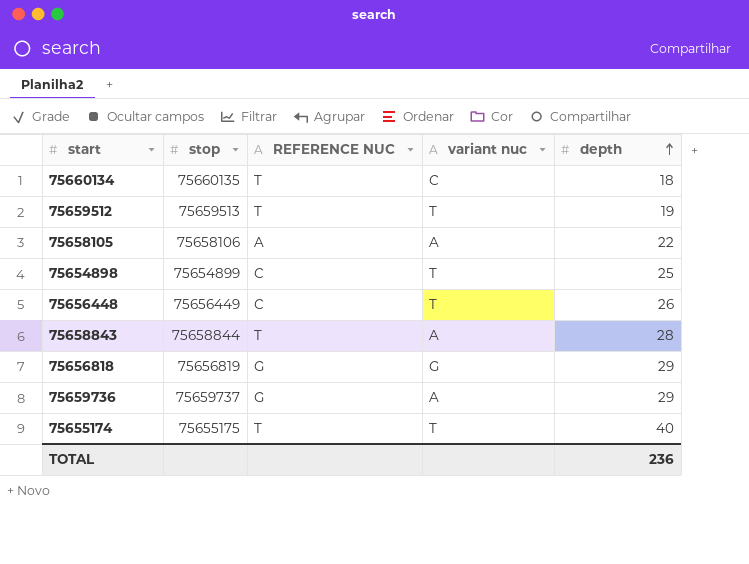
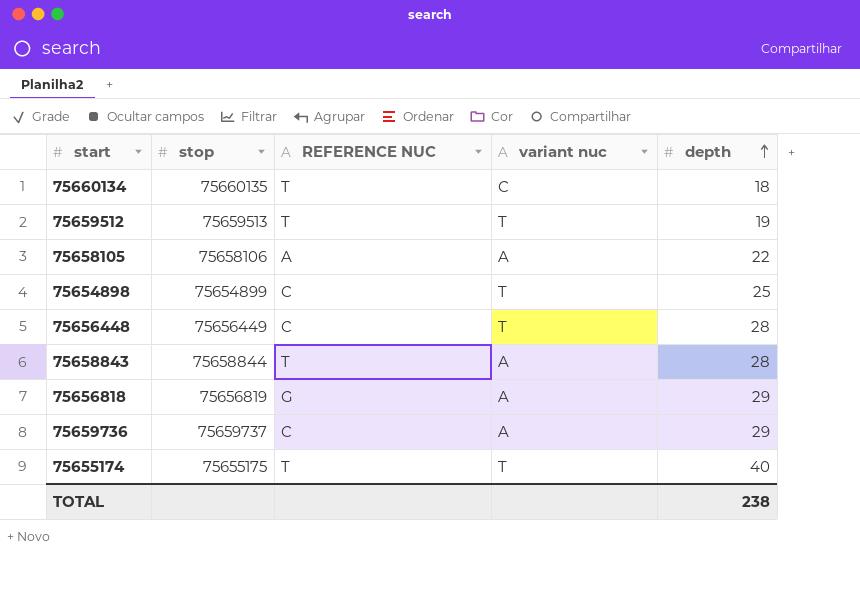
75656448 | depth: 26 -> 28
75656818 | variant nuc: G -> A
75659736 | REFERENCE NUC: G -> C
TOTAL | depth: 236 -> 238

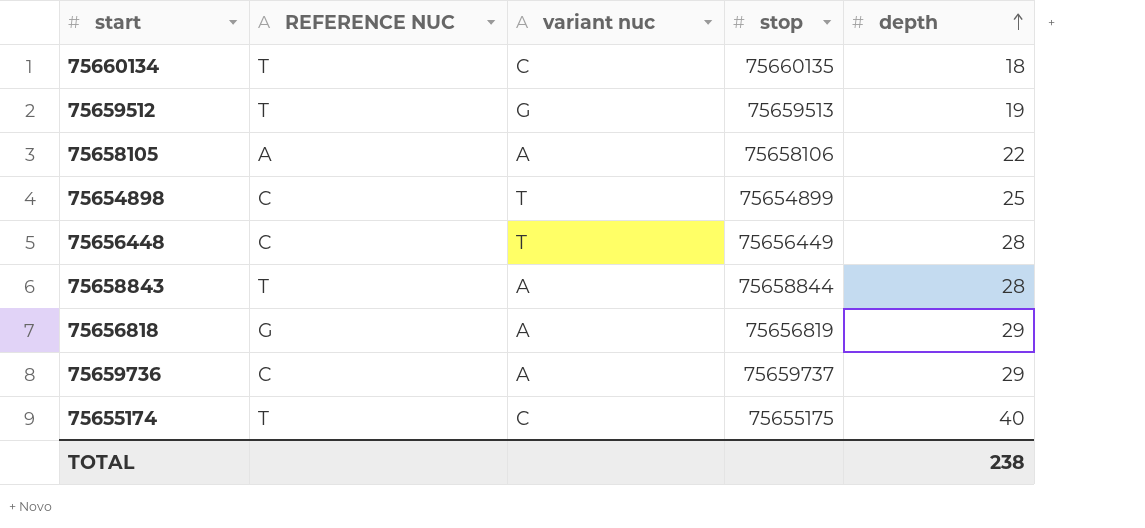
column stop | position: 2 -> 4
75659512 | variant nuc: T -> G
75655174 | variant nuc: T -> C

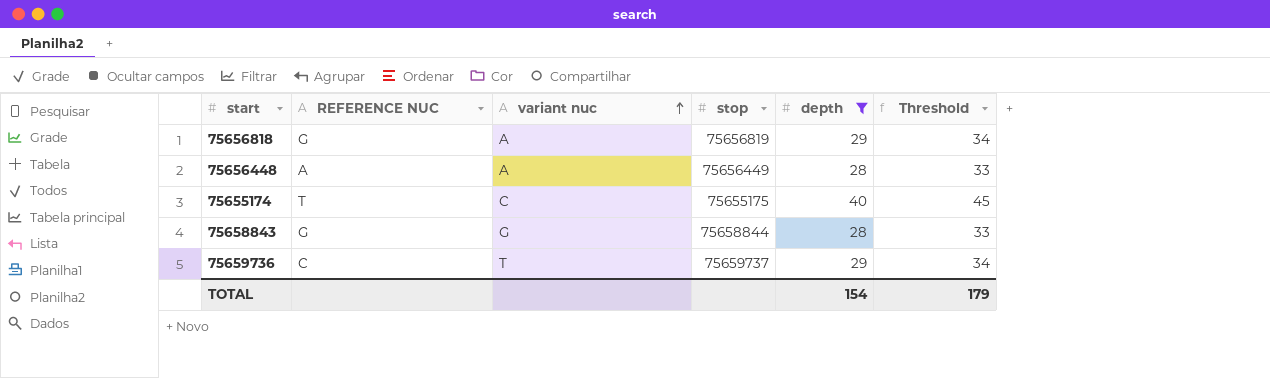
filter: none -> depth >= 28
row order: depth ascending -> variant nuc ascending
column Threshold | formula: none -> [depth] + 5
75656448 | REFERENCE NUC: C -> A
75656448 | variant nuc: T -> A
75658843 | REFERENCE NUC: T -> G
75658843 | variant nuc: A -> G
75659736 | variant nuc: A -> T
TOTAL | depth: 238 -> 154

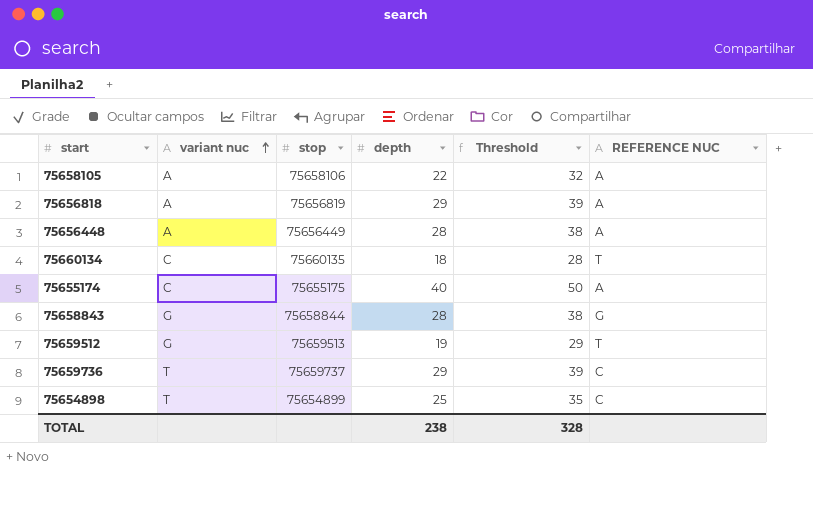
filter: depth >= 28 -> none
column Threshold | formula: [depth] + 5 -> [depth] + 10
column REFERENCE NUC | position: 2 -> 6
75656818 | REFERENCE NUC: G -> A
75655174 | REFERENCE NUC: T -> A
TOTAL | depth: 154 -> 238
TOTAL | Threshold: 179 -> 328

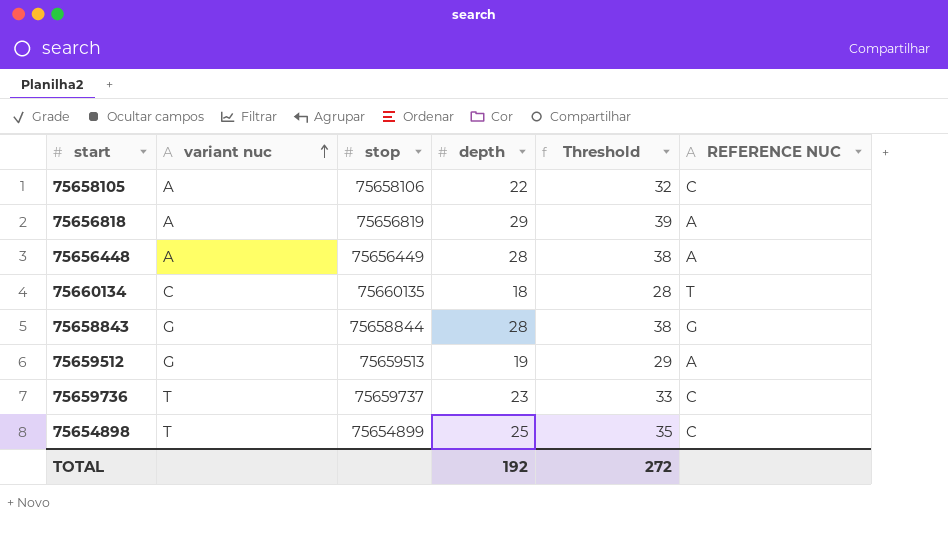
row 75655174: C | 75655175 | 40 | 50 | A -> none
75658105 | REFERENCE NUC: A -> C
75659512 | REFERENCE NUC: T -> A
75659736 | depth: 29 -> 23
75659736 | Threshold: 39 -> 33
TOTAL | depth: 238 -> 192
TOTAL | Threshold: 328 -> 272

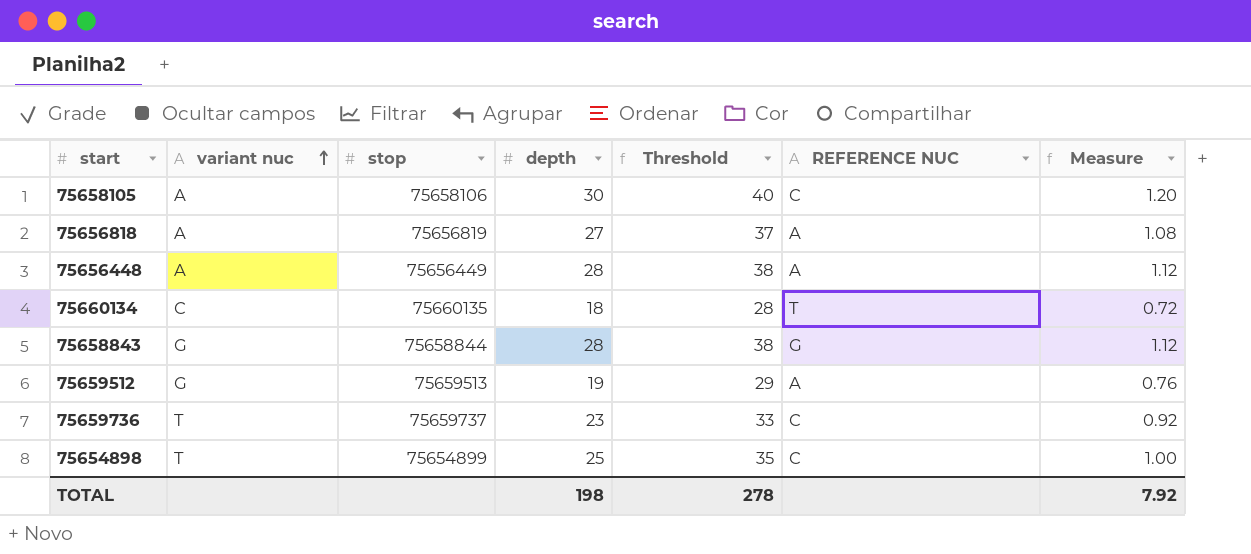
column Measure | formula: none -> [depth] * 0.04
75658105 | depth: 22 -> 30
75658105 | Threshold: 32 -> 40
75656818 | depth: 29 -> 27
75656818 | Threshold: 39 -> 37
TOTAL | depth: 192 -> 198
TOTAL | Threshold: 272 -> 278

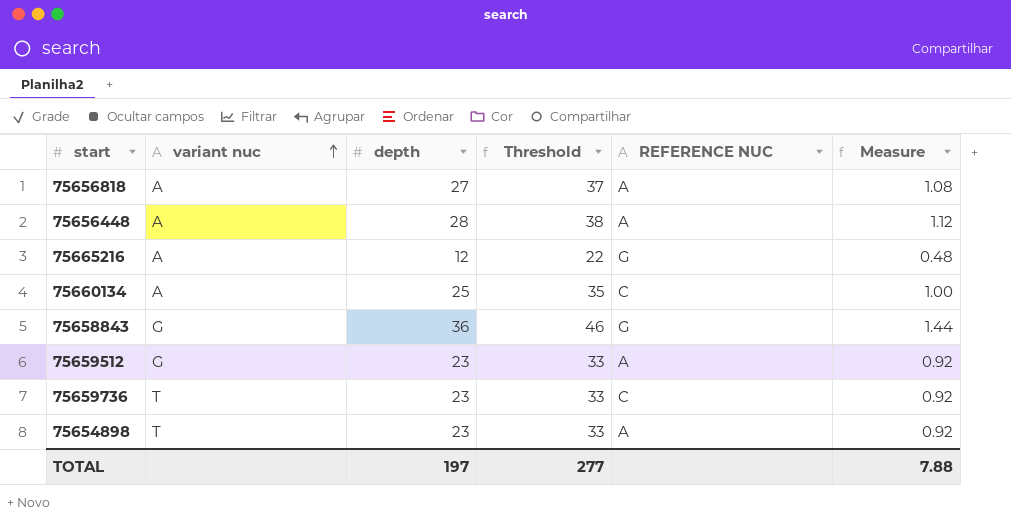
column stop | position: 3 -> none
row 75658105: A | 75658106 | 30 | 40 | C | 1.20 -> none
row 75665216: none -> A | 12 | 22 | G | 0.48
75660134 | variant nuc: C -> A
75660134 | depth: 18 -> 25
75660134 | Threshold: 28 -> 35
75660134 | REFERENCE NUC: T -> C
75660134 | Measure: 0.72 -> 1.00
75658843 | depth: 28 -> 36
75658843 | Threshold: 38 -> 46
75658843 | Measure: 1.12 -> 1.44
75659512 | depth: 19 -> 23
75659512 | Threshold: 29 -> 33
75659512 | Measure: 0.76 -> 0.92
75654898 | depth: 25 -> 23
75654898 | Threshold: 35 -> 33
75654898 | REFERENCE NUC: C -> A
75654898 | Measure: 1.00 -> 0.92
TOTAL | depth: 198 -> 197
TOTAL | Threshold: 278 -> 277
TOTAL | Measure: 7.92 -> 7.88

